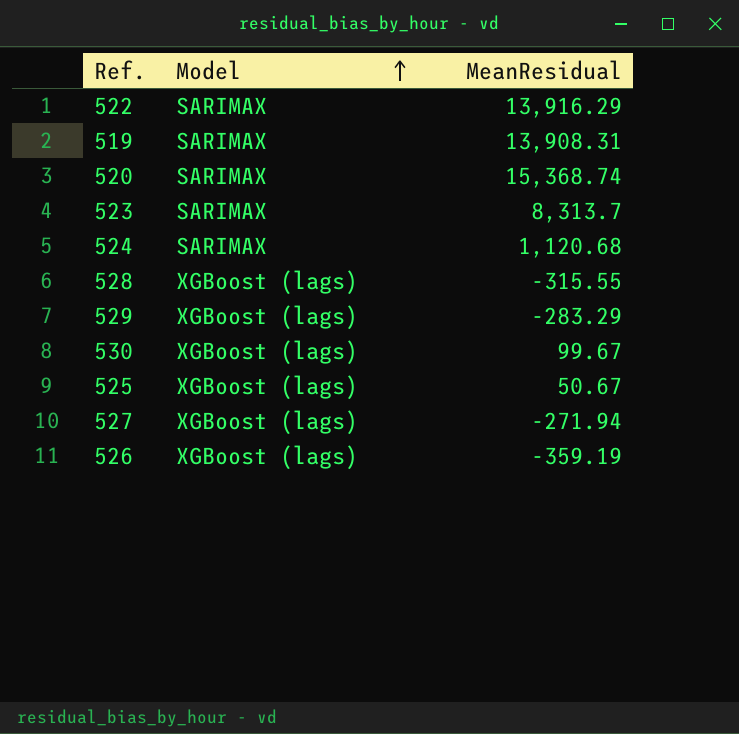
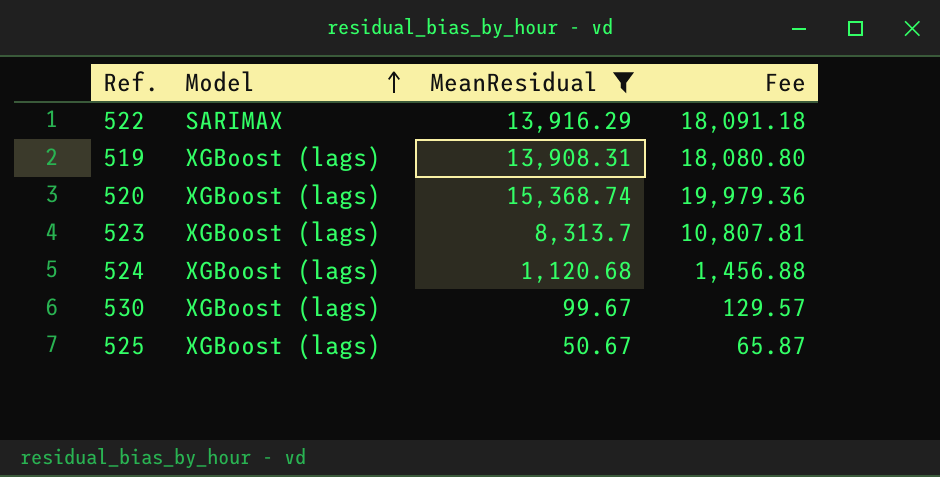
filter: none -> MeanResidual >= 50.67
column Fee | formula: none -> [MeanResidual] * 1.3
519 | Model: SARIMAX -> XGBoost (lags)
520 | Model: SARIMAX -> XGBoost (lags)
523 | Model: SARIMAX -> XGBoost (lags)
524 | Model: SARIMAX -> XGBoost (lags)

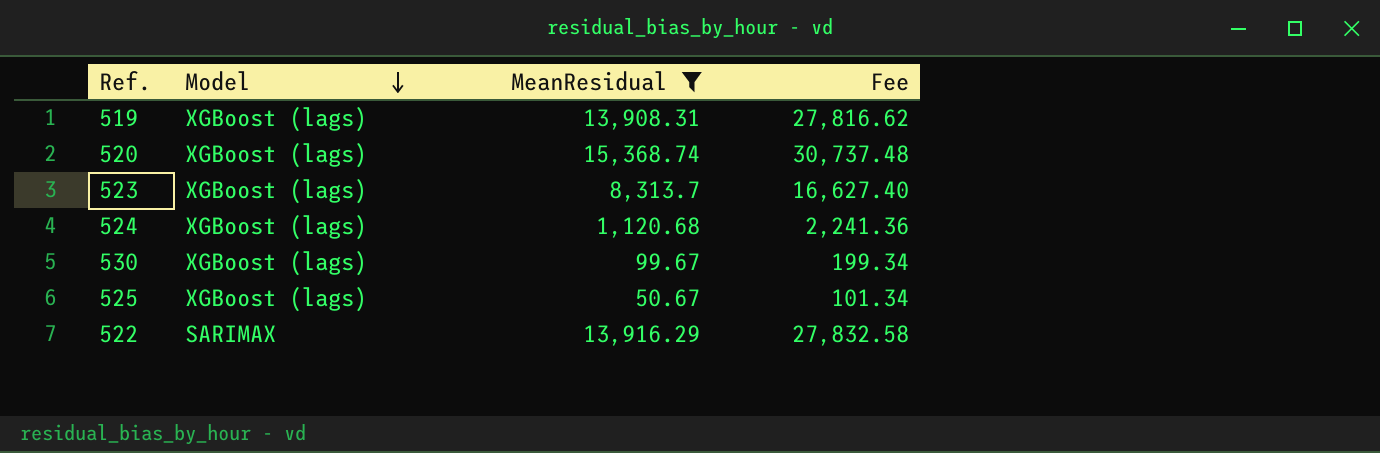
row order: Model ascending -> Model descending
column Fee | formula: [MeanResidual] * 1.3 -> [MeanResidual] * 2

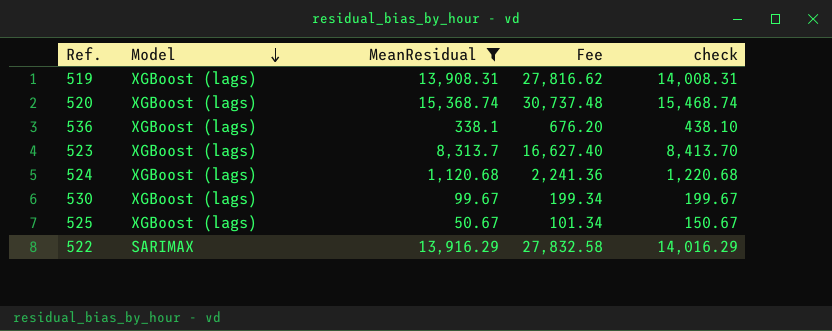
column check | formula: none -> [MeanResidual] + 100
row 536: none -> XGBoost (lags) | 338.1 | 676.20 | 438.10

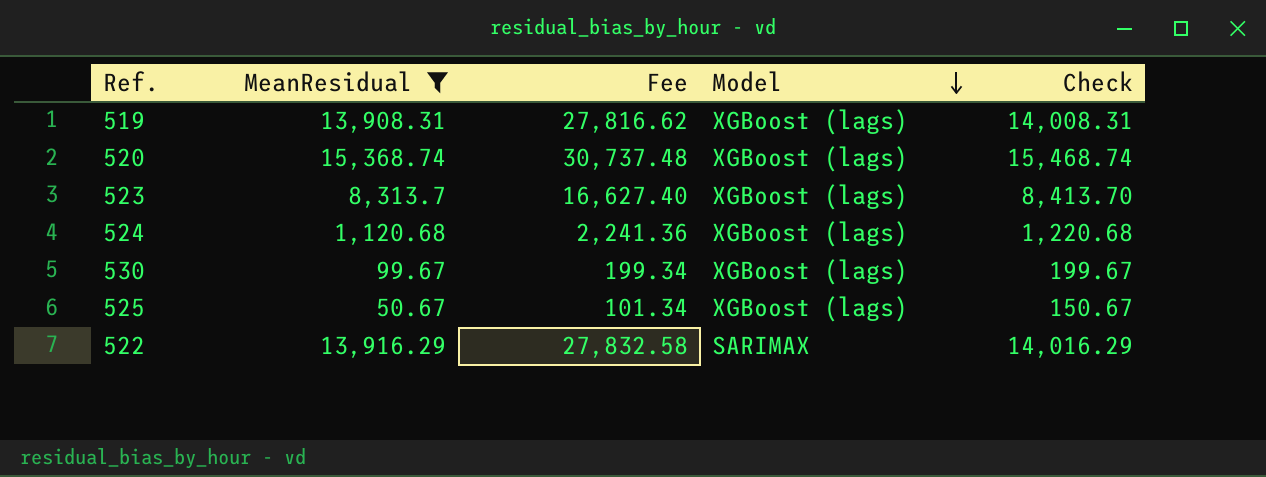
column Model | position: 2 -> 4
column name: check -> Check
row 536: XGBoost (lags) | 338.1 | 676.20 | 438.10 -> none

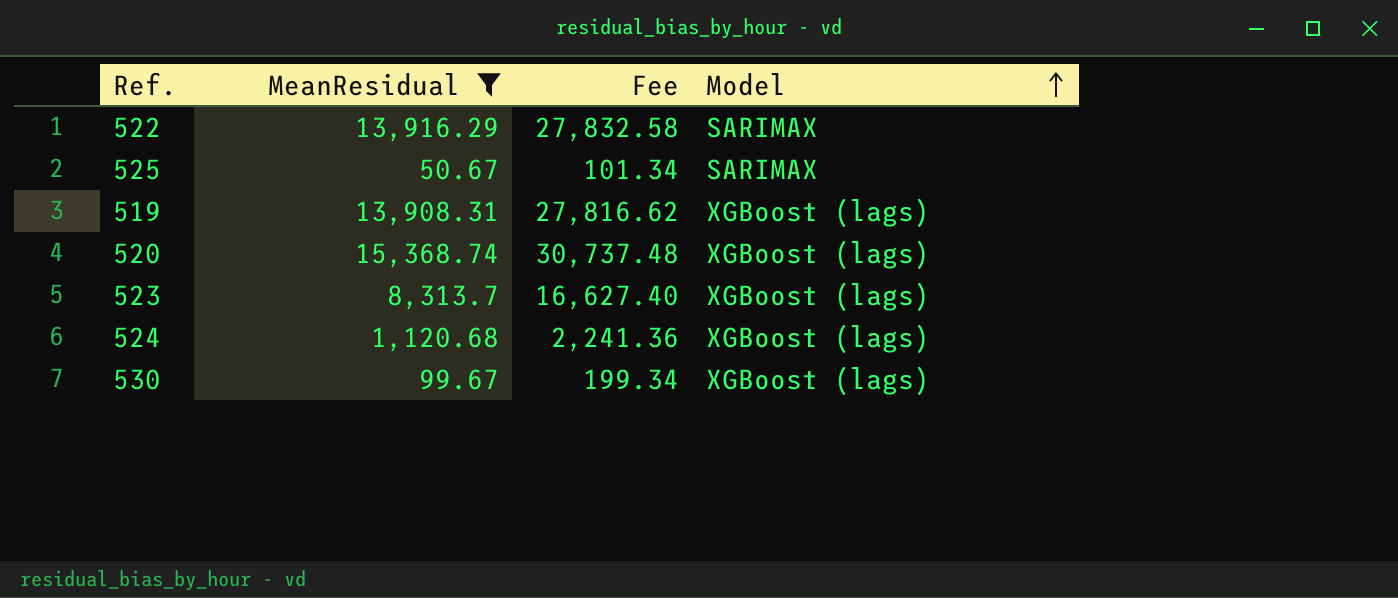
row order: Model descending -> Model ascending
column Check | formula: [MeanResidual] + 100 -> none
525 | Model: XGBoost (lags) -> SARIMAX

